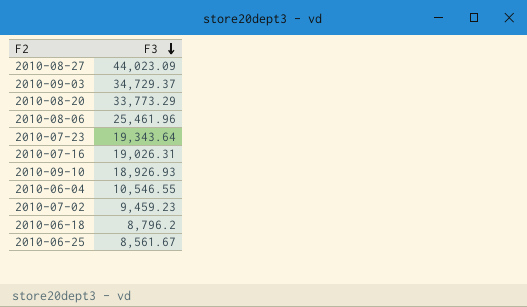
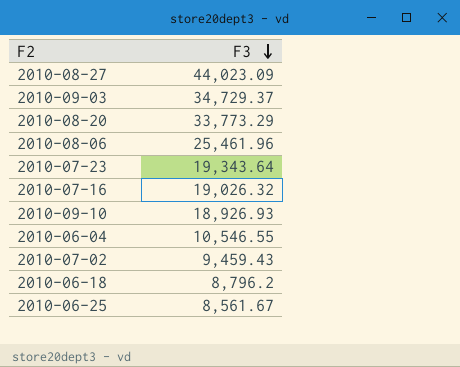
2010-07-16 | F3: 19,026.31 -> 19,026.32
2010-07-02 | F3: 9,459.23 -> 9,459.43

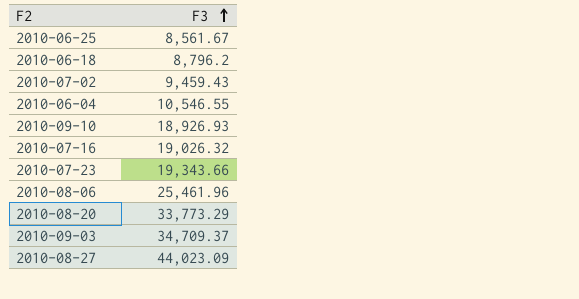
row order: F3 descending -> F3 ascending
2010-07-23 | F3: 19,343.64 -> 19,343.66
2010-09-03 | F3: 34,729.37 -> 34,709.37

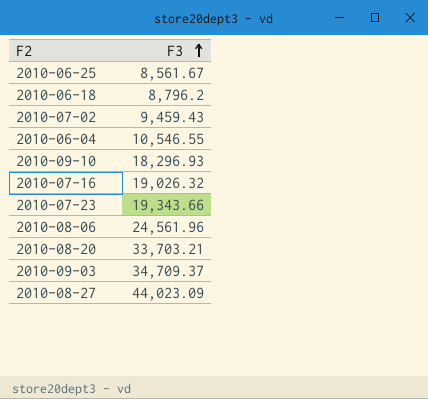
2010-09-10 | F3: 18,926.93 -> 18,296.93
2010-08-06 | F3: 25,461.96 -> 24,561.96
2010-08-20 | F3: 33,773.29 -> 33,703.21

